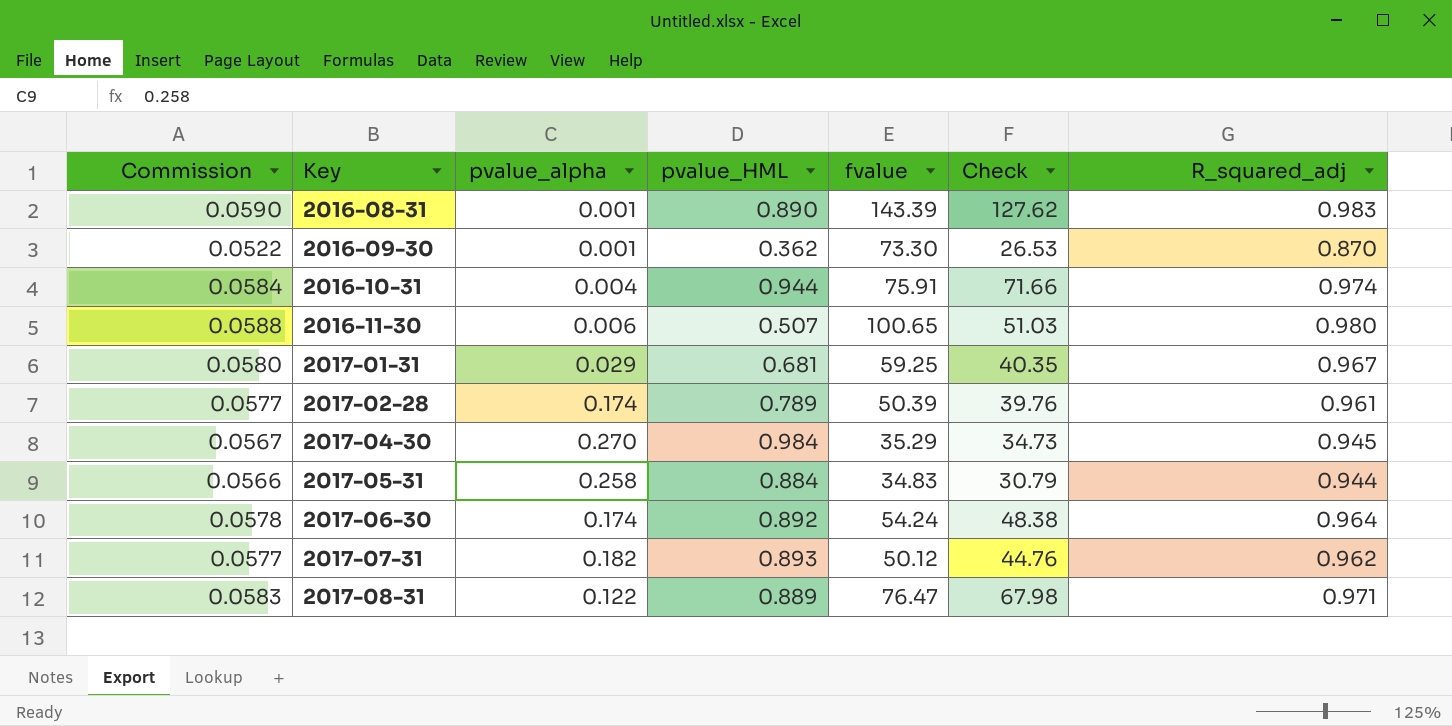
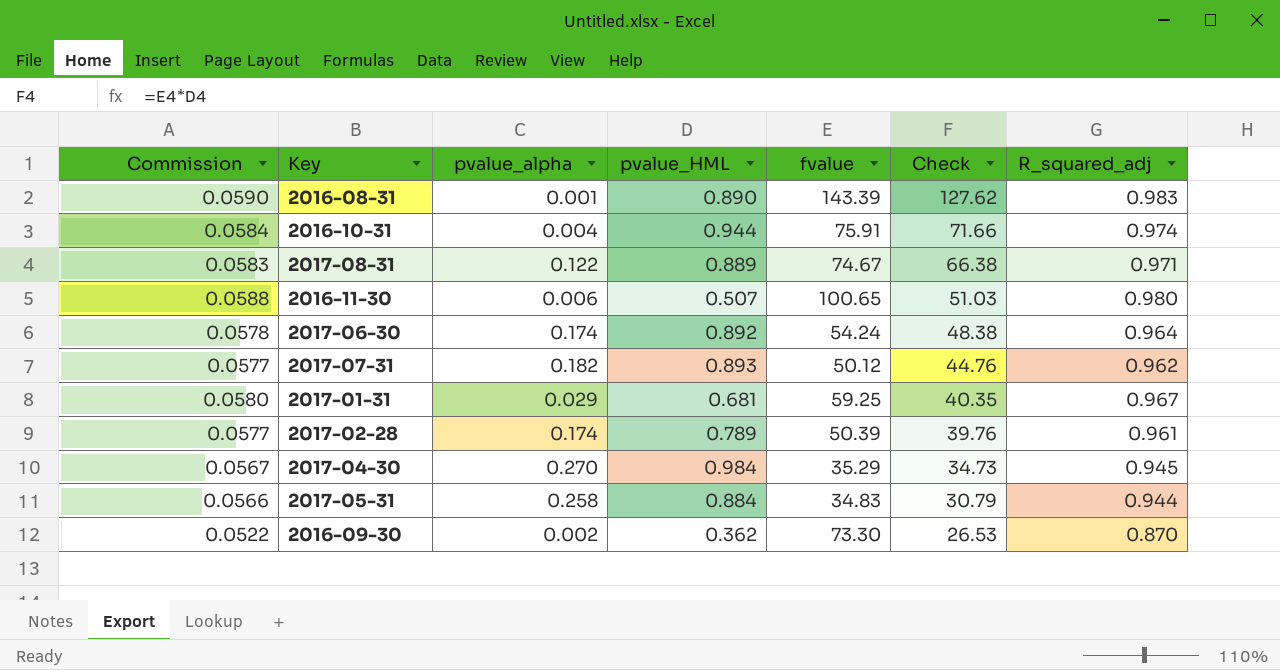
row order: Key ascending -> Check descending
2017-08-31 | fvalue: 76.47 -> 74.67
2017-08-31 | Check: 67.98 -> 66.38
2016-09-30 | pvalue_alpha: 0.001 -> 0.002

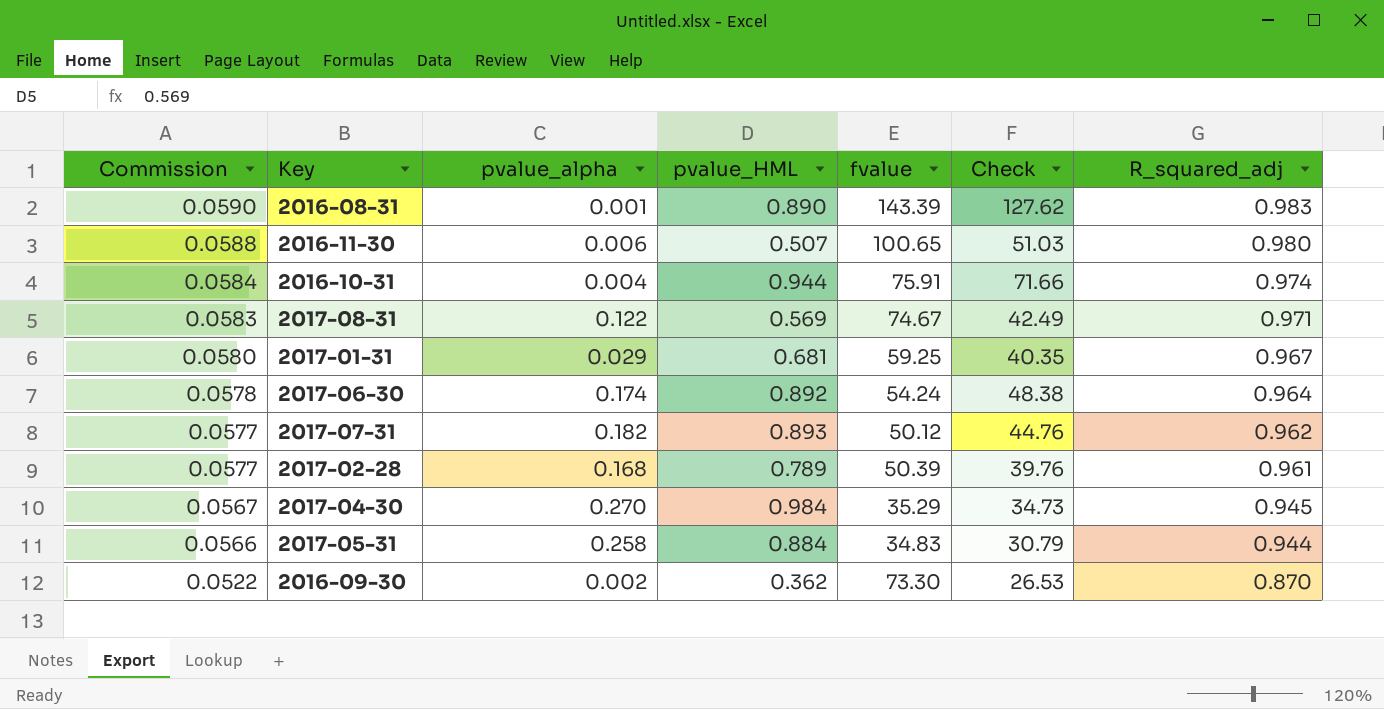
row order: Check descending -> Commission descending
2017-08-31 | pvalue_HML: 0.889 -> 0.569
2017-08-31 | Check: 66.38 -> 42.49
2017-02-28 | pvalue_alpha: 0.174 -> 0.168

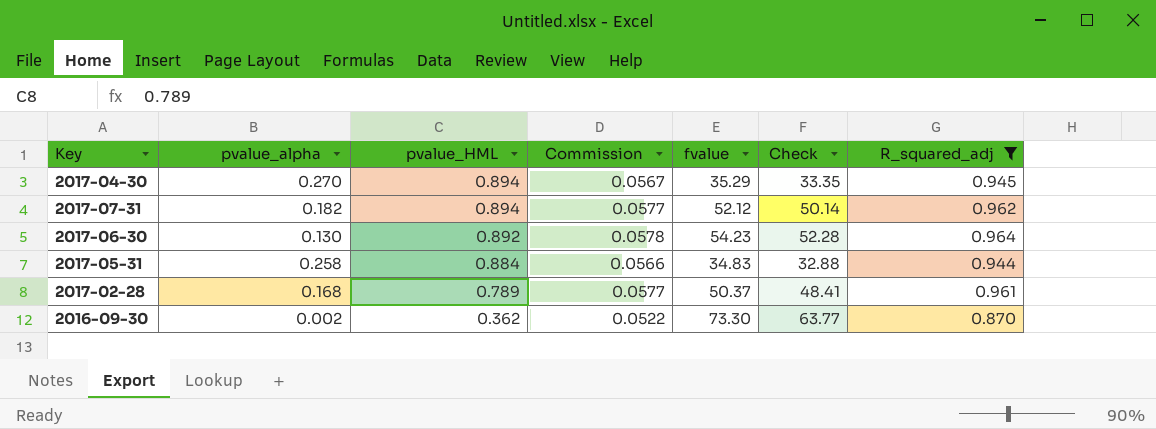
filter: none -> R_squared_adj <= 0.964
row order: Commission descending -> pvalue_HML descending
column Commission | position: 1 -> 4
column Check | formula: [pvalue_HML] * [fvalue] -> [fvalue] * [R_squared_adj]
2017-04-30 | pvalue_HML: 0.984 -> 0.894
2017-07-31 | pvalue_HML: 0.893 -> 0.894
2017-07-31 | fvalue: 50.12 -> 52.12
2017-06-30 | pvalue_alpha: 0.174 -> 0.130
2017-06-30 | fvalue: 54.24 -> 54.23
2017-02-28 | fvalue: 50.39 -> 50.37

